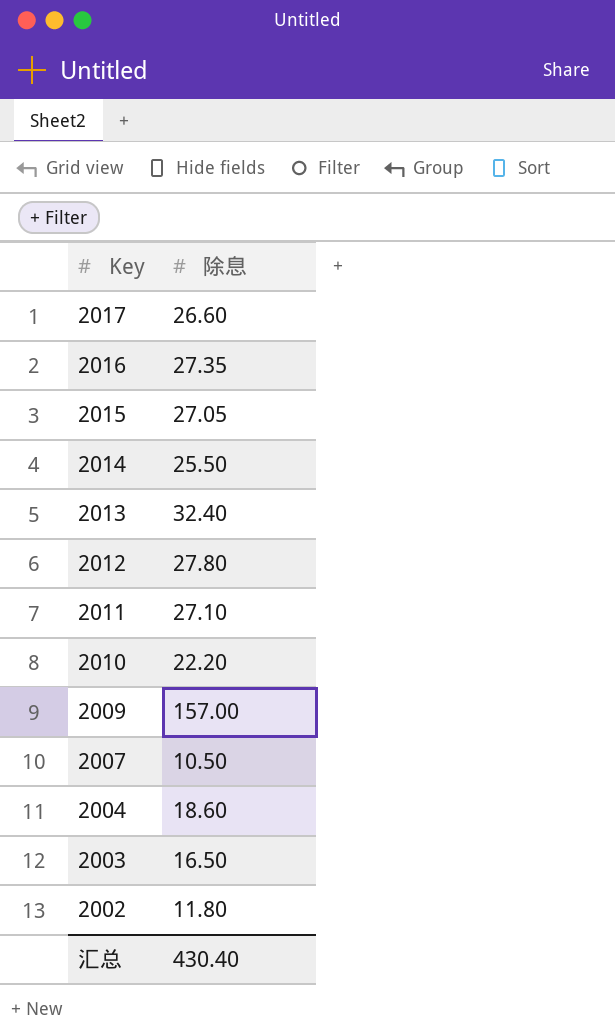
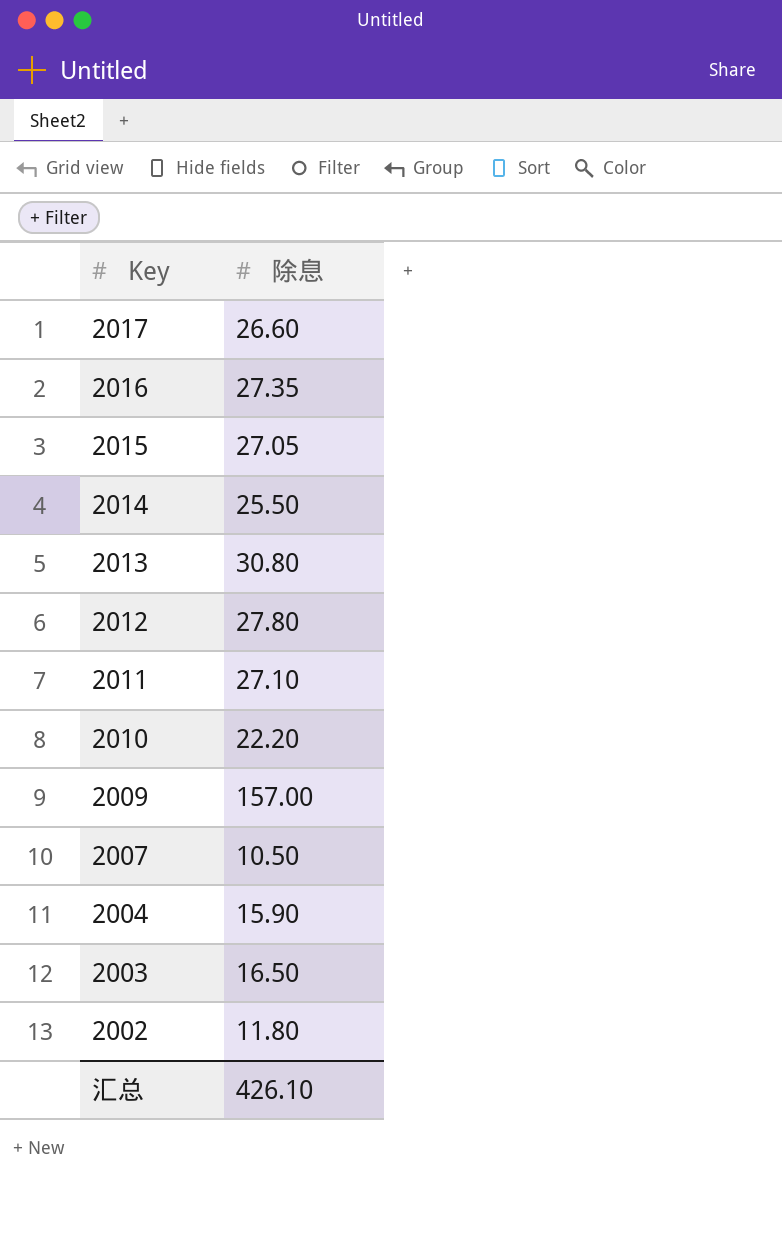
2013 | 除息: 32.40 -> 30.80
2004 | 除息: 18.60 -> 15.90
汇总 | 除息: 430.40 -> 426.10

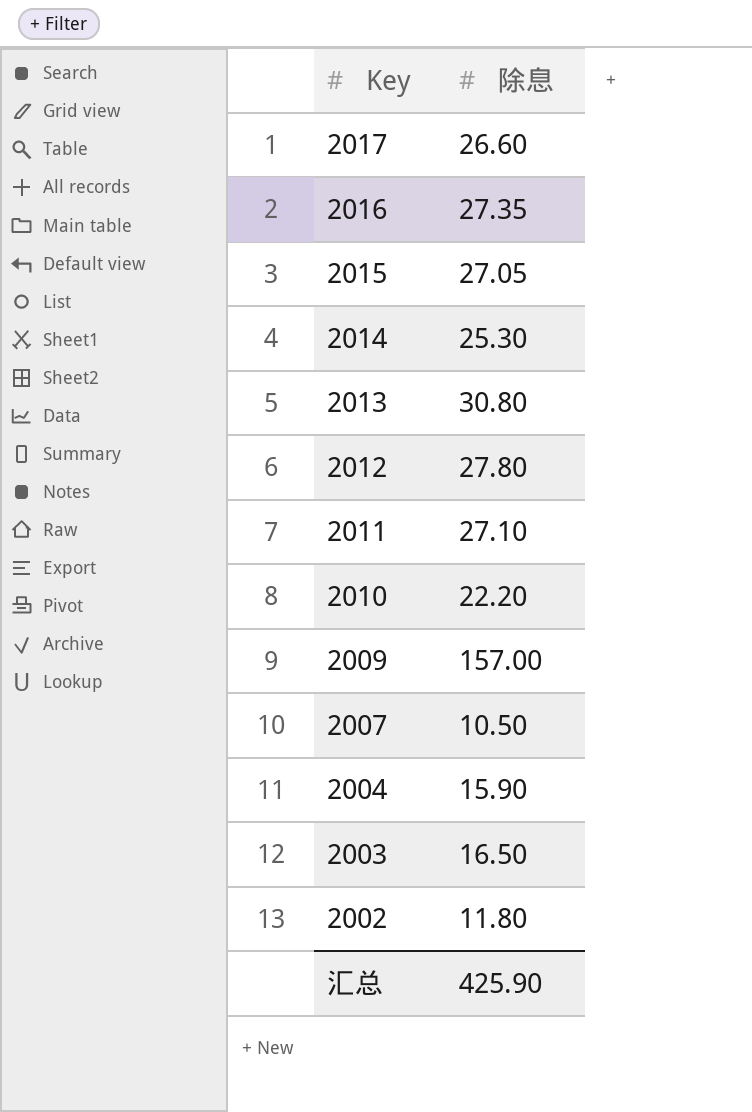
2014 | 除息: 25.50 -> 25.30
汇总 | 除息: 426.10 -> 425.90

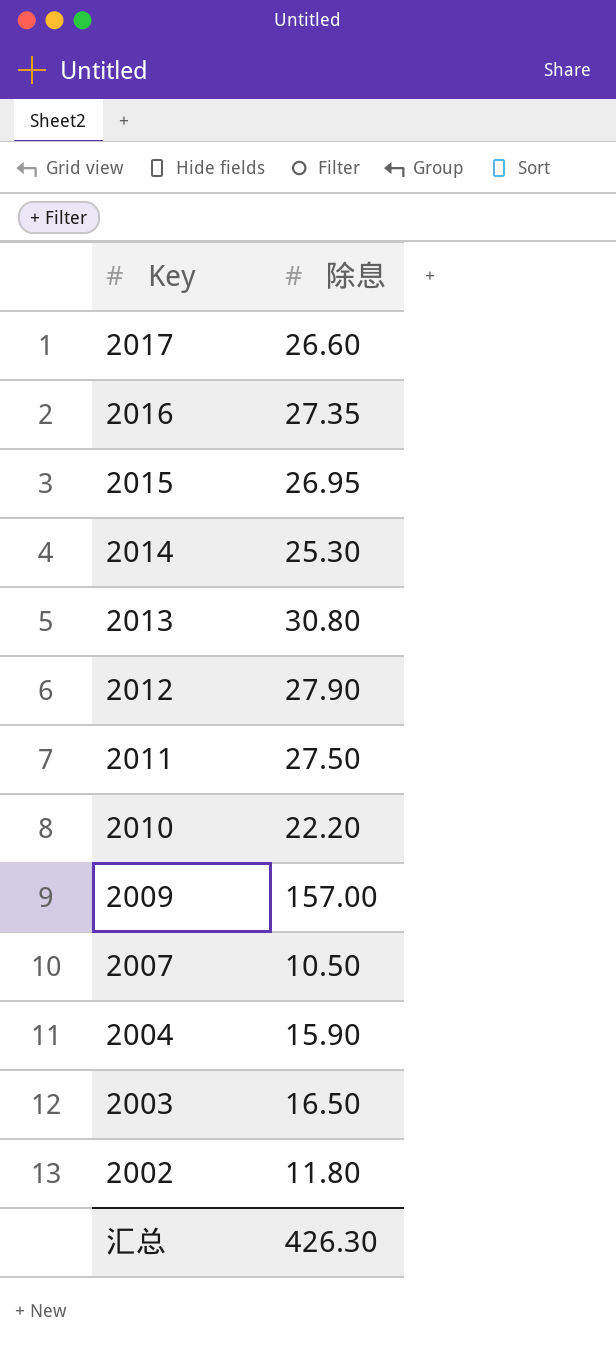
2015 | 除息: 27.05 -> 26.95
2012 | 除息: 27.80 -> 27.90
2011 | 除息: 27.10 -> 27.50
汇总 | 除息: 425.90 -> 426.30

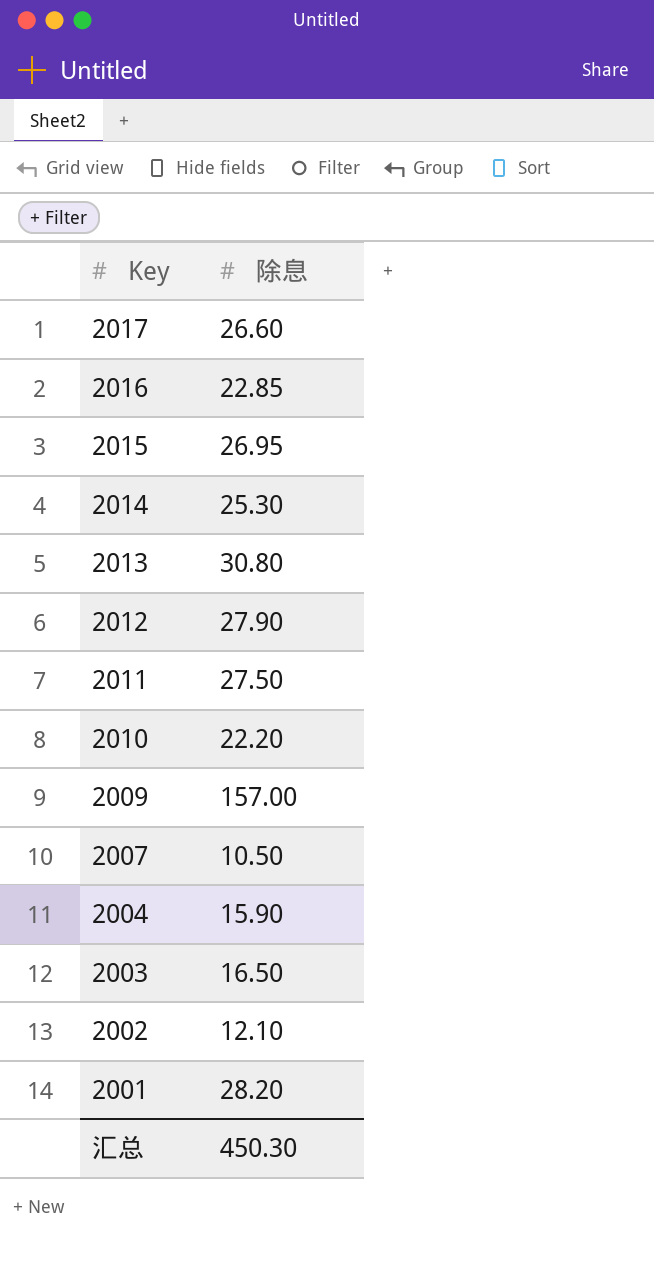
2016 | 除息: 27.35 -> 22.85
2002 | 除息: 11.80 -> 12.10
row 2001: none -> 28.20
汇总 | 除息: 426.30 -> 450.30

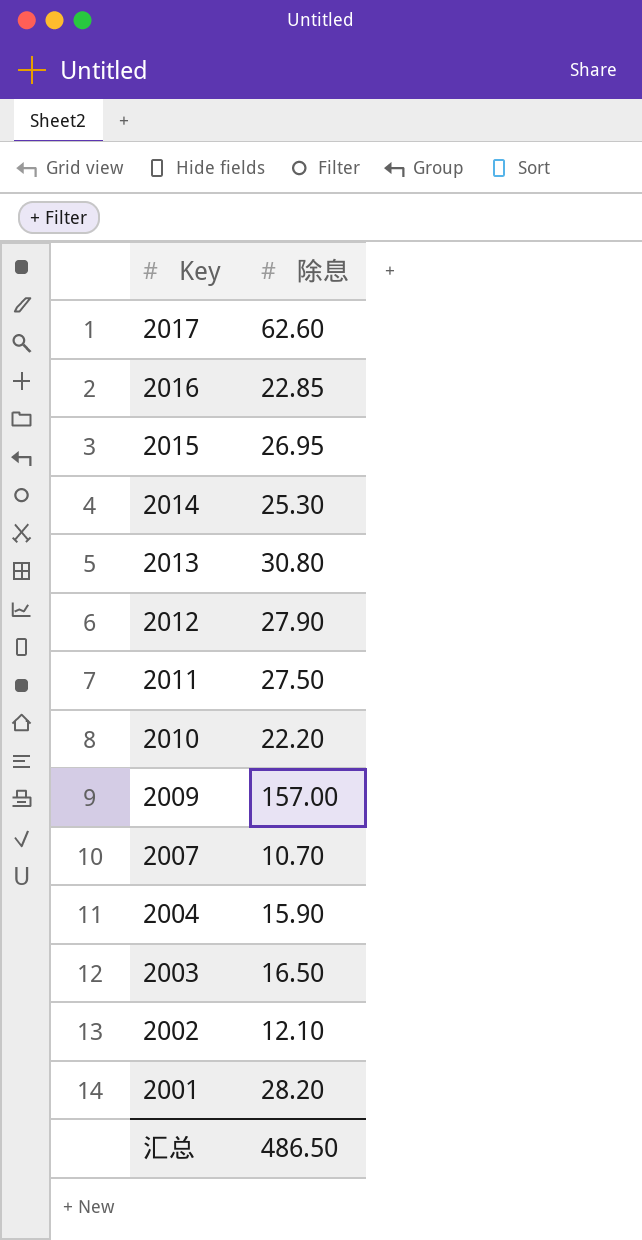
2017 | 除息: 26.60 -> 62.60
2007 | 除息: 10.50 -> 10.70
汇总 | 除息: 450.30 -> 486.50

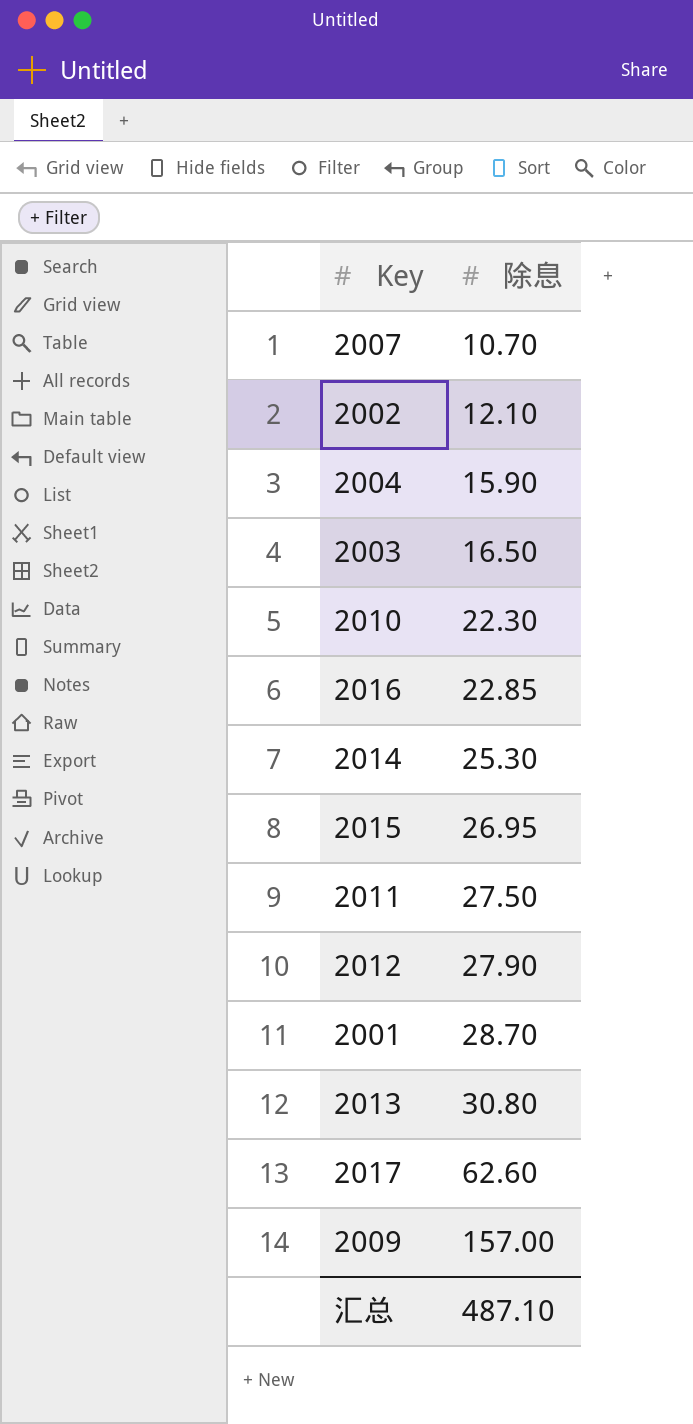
row order: Key descending -> 除息 ascending
2010 | 除息: 22.20 -> 22.30
2001 | 除息: 28.20 -> 28.70
汇总 | 除息: 486.50 -> 487.10

